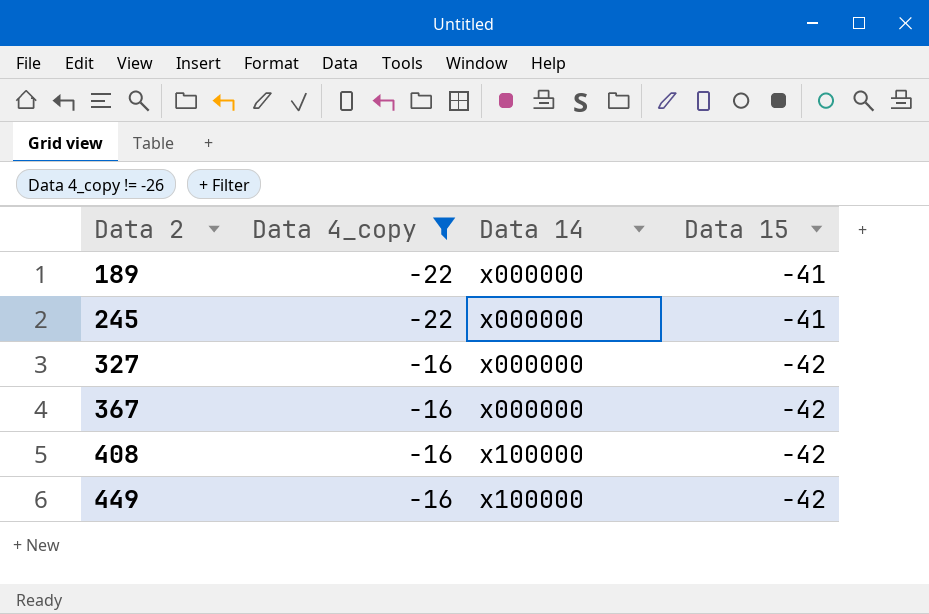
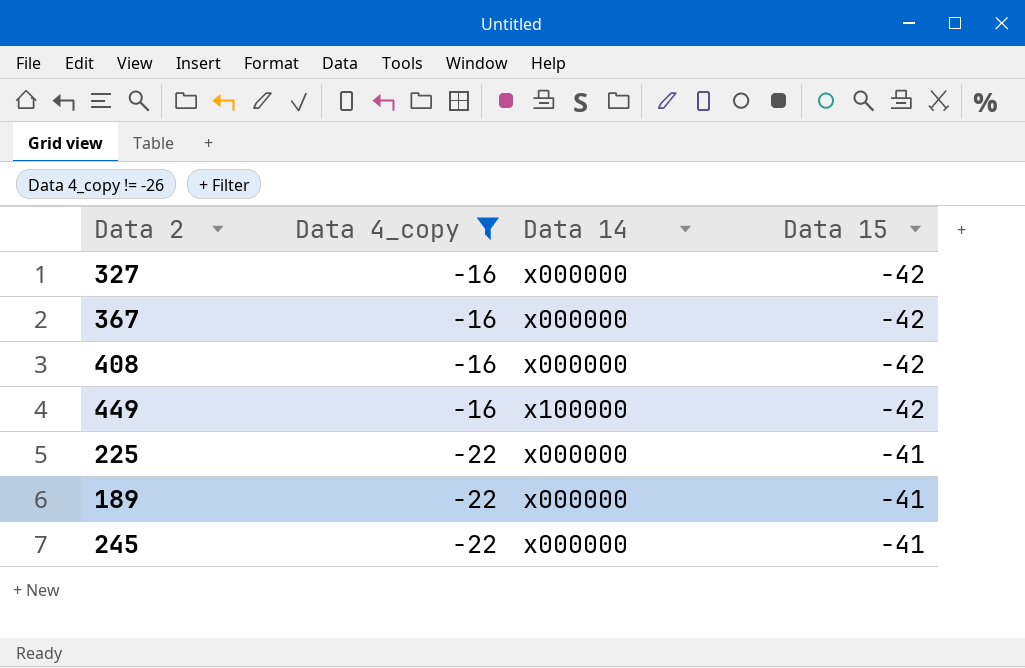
row order: Data 2 ascending -> Data 4_copy descending
408 | Data 14: x100000 -> x000000
row 225: none -> -22 | x000000 | -41

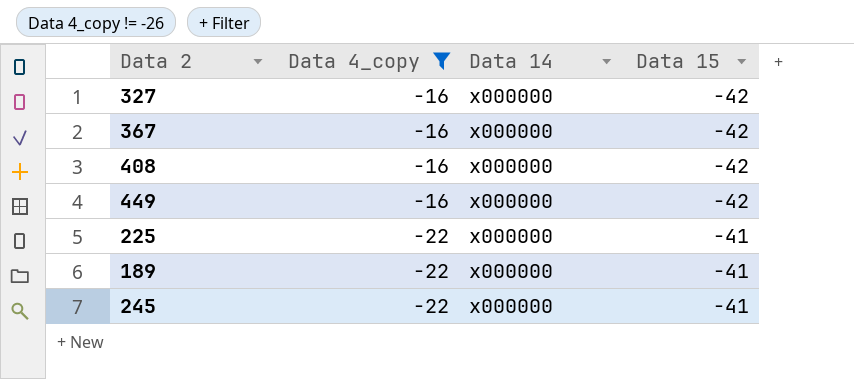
449 | Data 14: x100000 -> x000000

